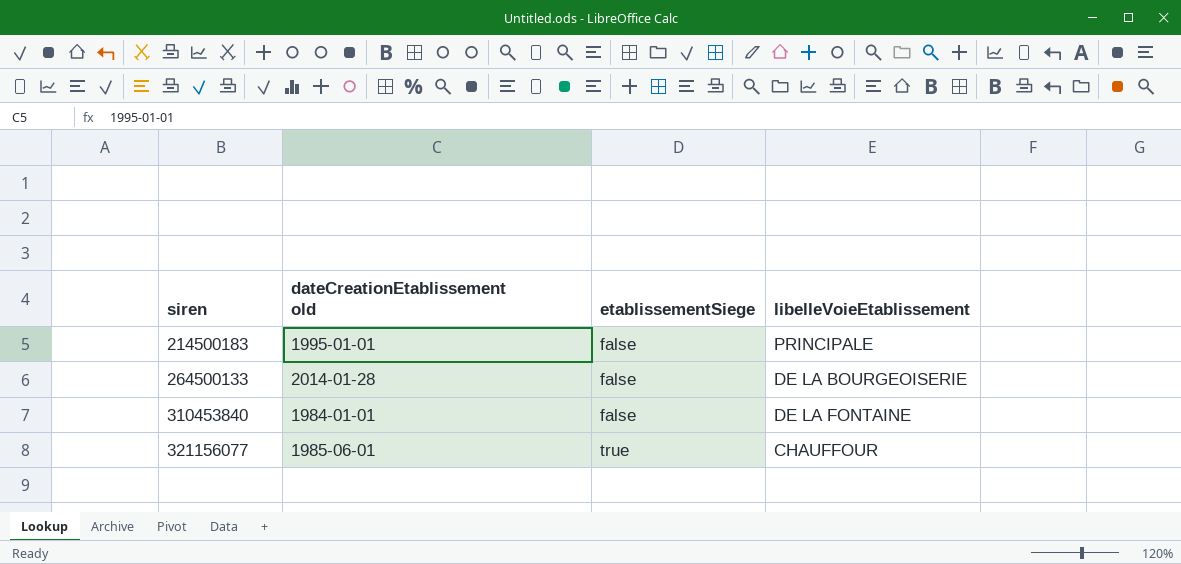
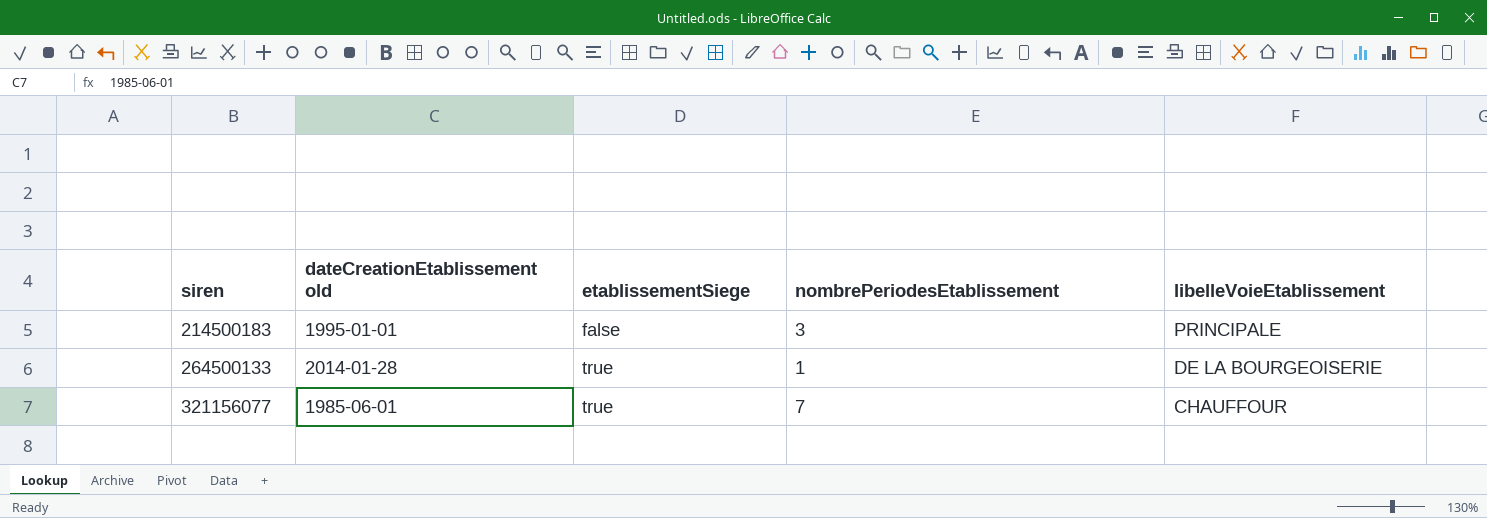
column nombrePeriodesEtablissement | position: none -> 4
row 310453840: 1984-01-01 | false | DE LA FONTAINE -> none
264500133 | etablissementSiege: false -> true

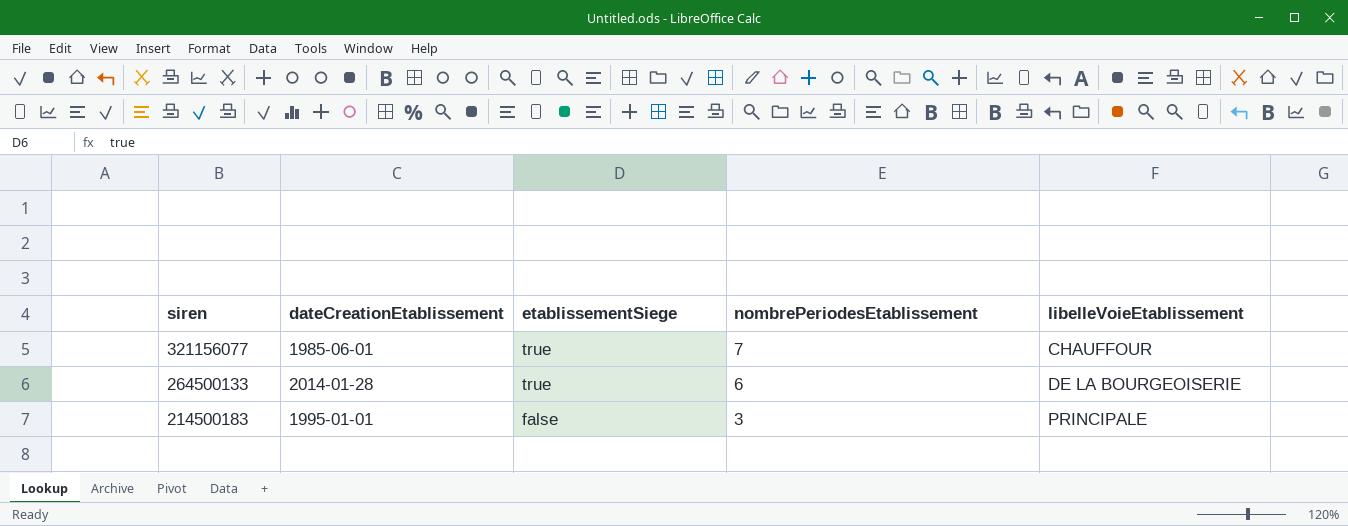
row order: siren ascending -> siren descending
column name: dateCreationEtablissement old -> dateCreationEtablissement
264500133 | nombrePeriodesEtablissement: 1 -> 6

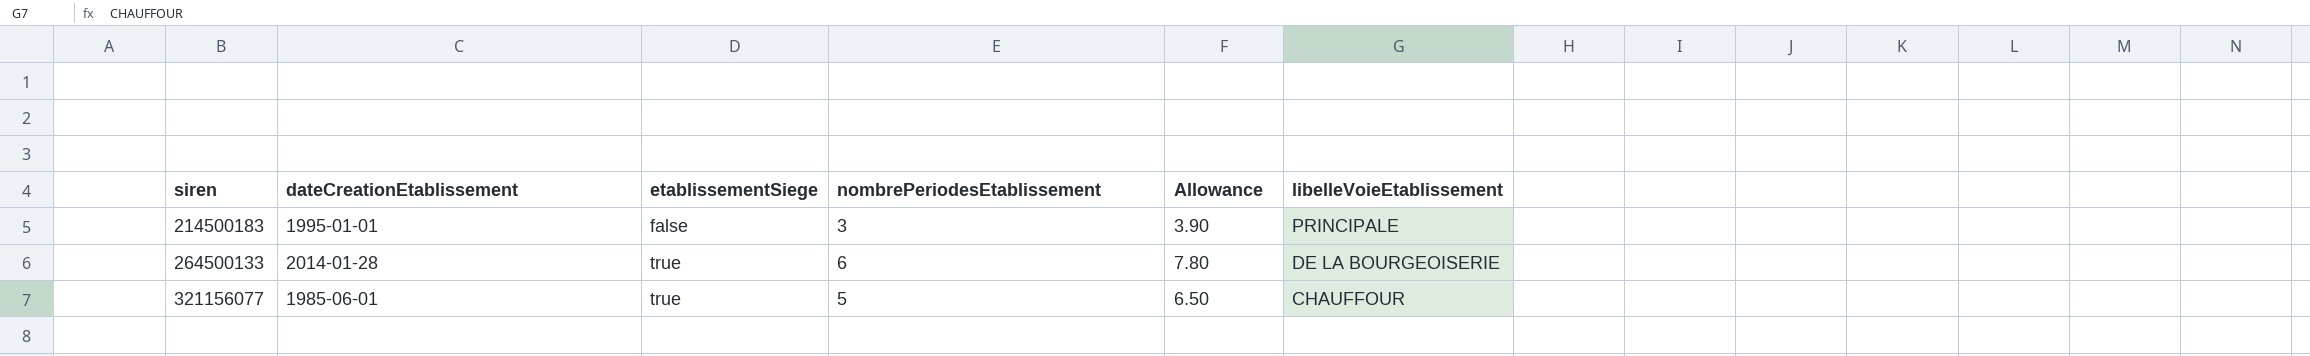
row order: siren descending -> siren ascending
column Allowance | formula: none -> [nombrePeriodesEtablissement] * 1.3
321156077 | nombrePeriodesEtablissement: 7 -> 5

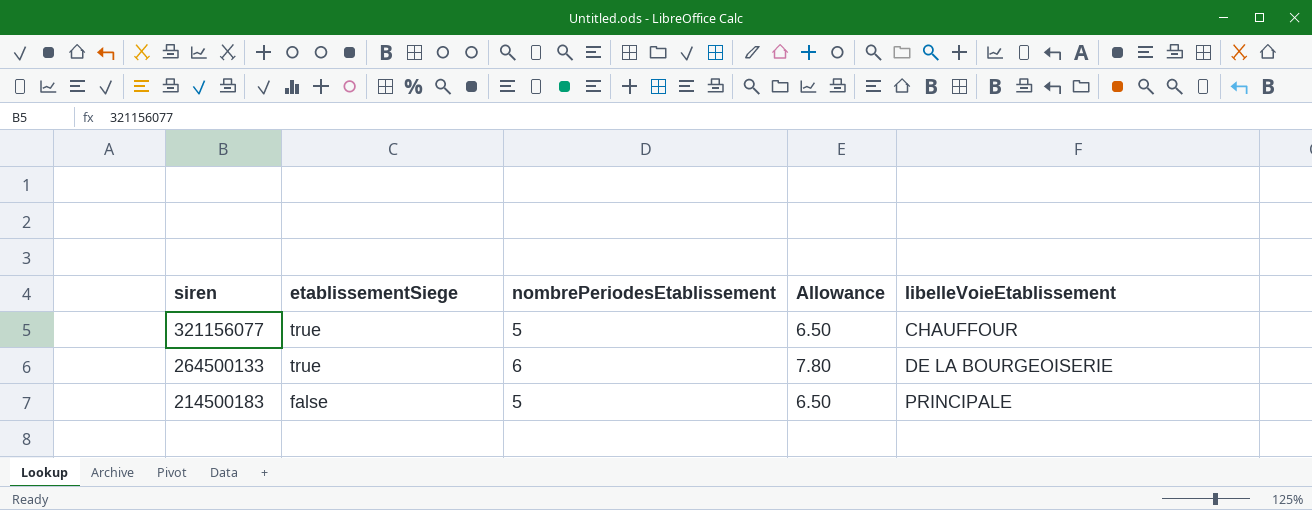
row order: siren ascending -> siren descending
column dateCreationEtablissement | position: 2 -> none
214500183 | nombrePeriodesEtablissement: 3 -> 5
214500183 | Allowance: 3.90 -> 6.50

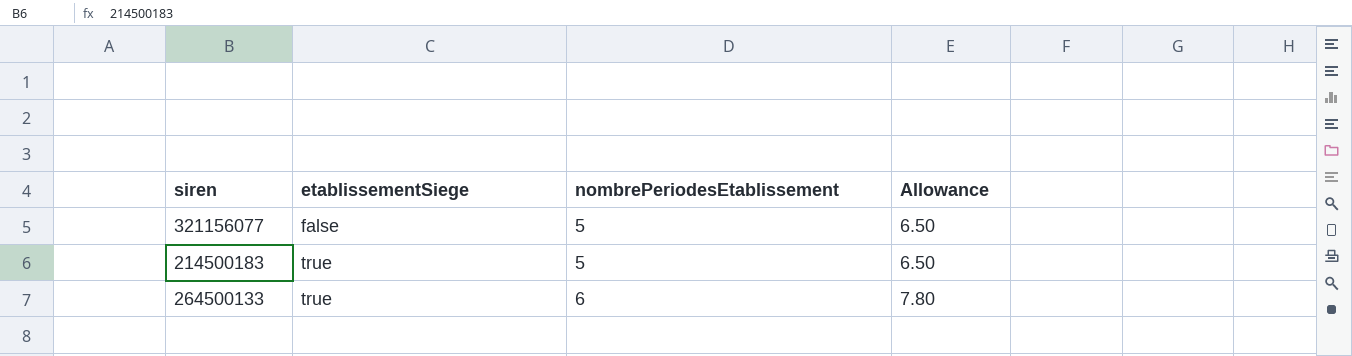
row order: siren descending -> etablissementSiege ascending
column libelleVoieEtablissement | position: 5 -> none
321156077 | etablissementSiege: true -> false
214500183 | etablissementSiege: false -> true

